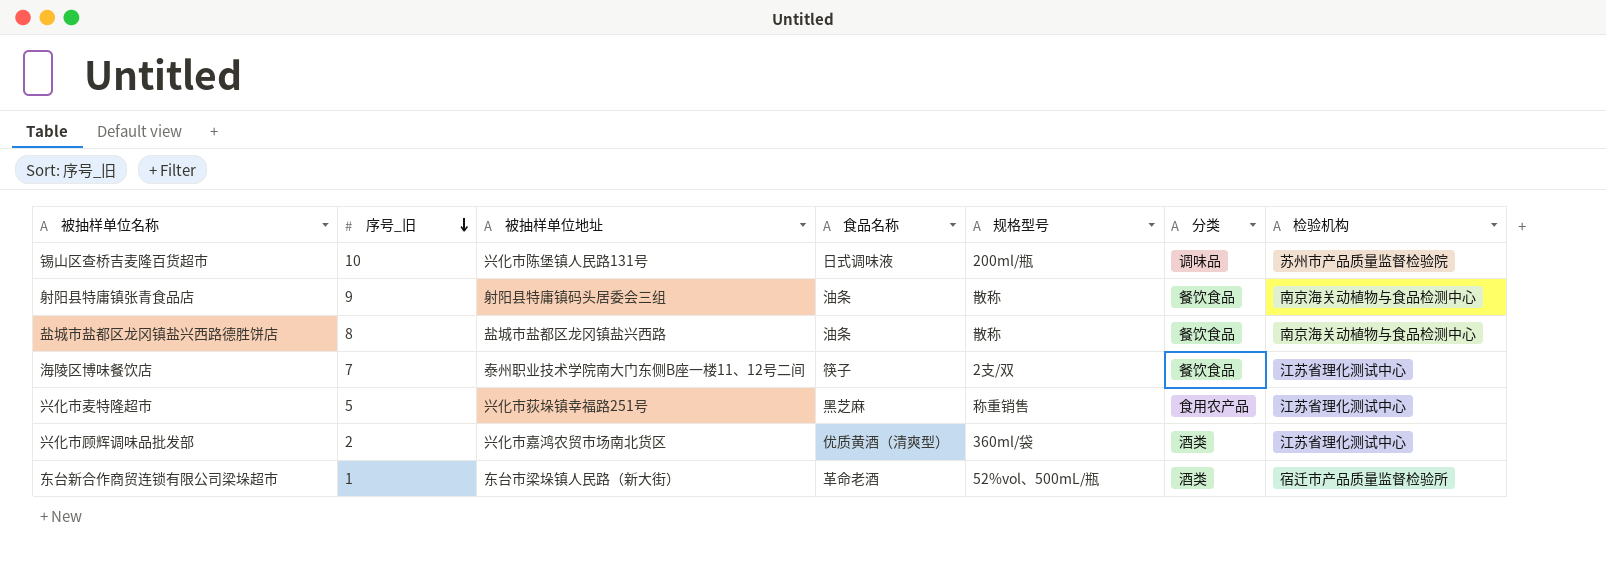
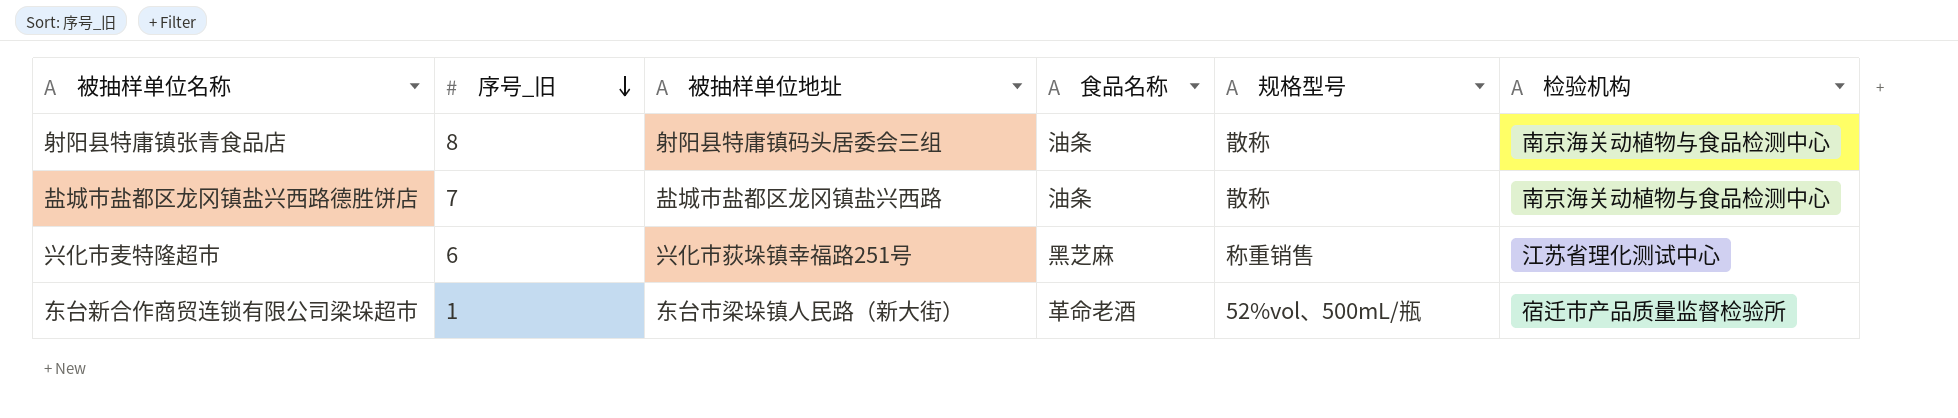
column 分类 | position: 6 -> none
row 锡山区查桥吉麦隆百货超市: 10 | 兴化市陈堡镇人民路131号 | 日式调味液 | 200ml/瓶 | 调味品 | 苏州市产品质量监督检验院 -> none
row 海陵区博味餐饮店: 7 | 泰州职业技术学院南大门东侧B座一楼11、12号二间 | 筷子 | 2支/双 | 餐饮食品 | 江苏省理化测试中心 -> none
row 兴化市顾辉调味品批发部: 2 | 兴化市嘉鸿农贸市场南北货区 | 优质黄酒（清爽型） | 360ml/袋 | 酒类 | 江苏省理化测试中心 -> none
射阳县特庸镇张青食品店 | 序号_旧: 9 -> 8
盐城市盐都区龙冈镇盐兴西路德胜饼店 | 序号_旧: 8 -> 7
兴化市麦特隆超市 | 序号_旧: 5 -> 6

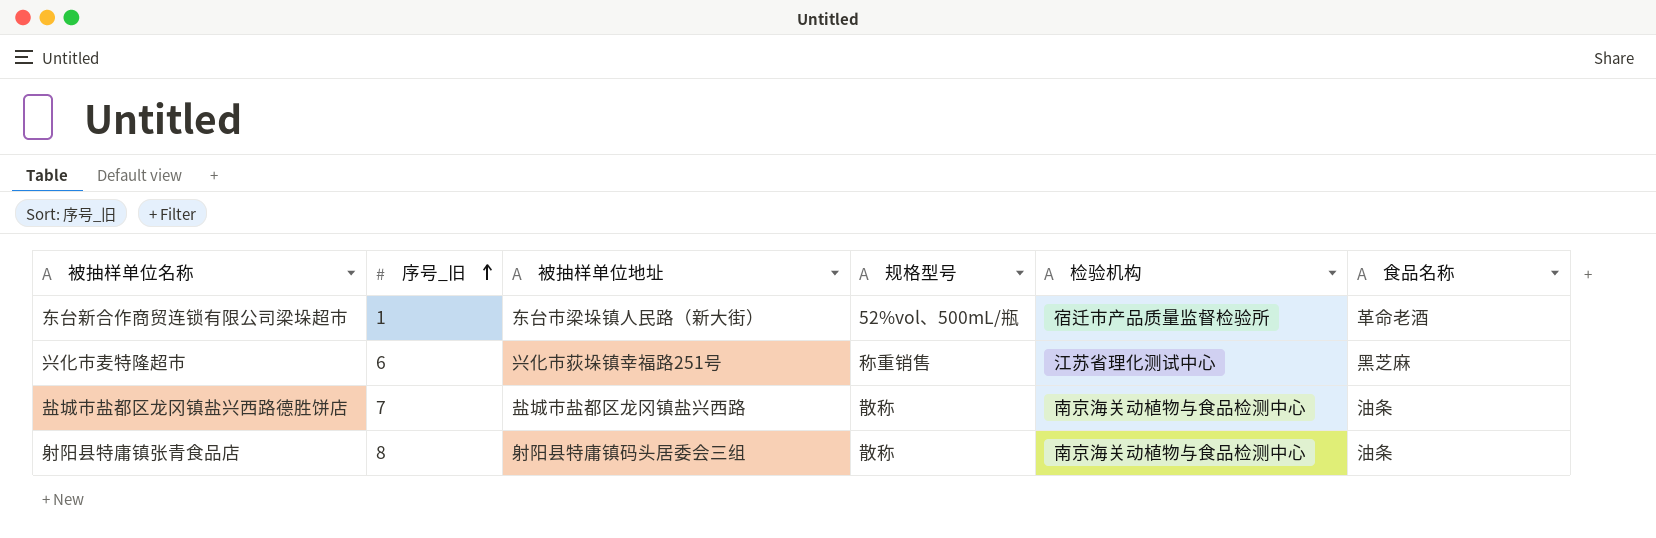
row order: 序号_旧 descending -> 序号_旧 ascending
column 食品名称 | position: 4 -> 6

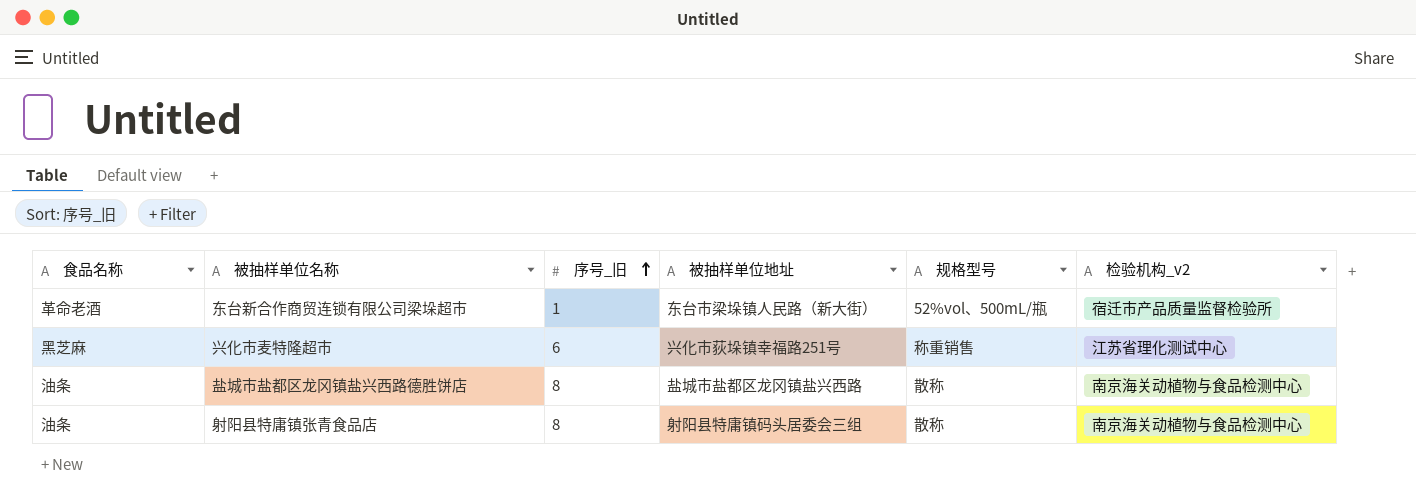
column 食品名称 | position: 6 -> 1
column name: 检验机构 -> 检验机构_v2
盐城市盐都区龙冈镇盐兴西路德胜饼店 | 序号_旧: 7 -> 8

